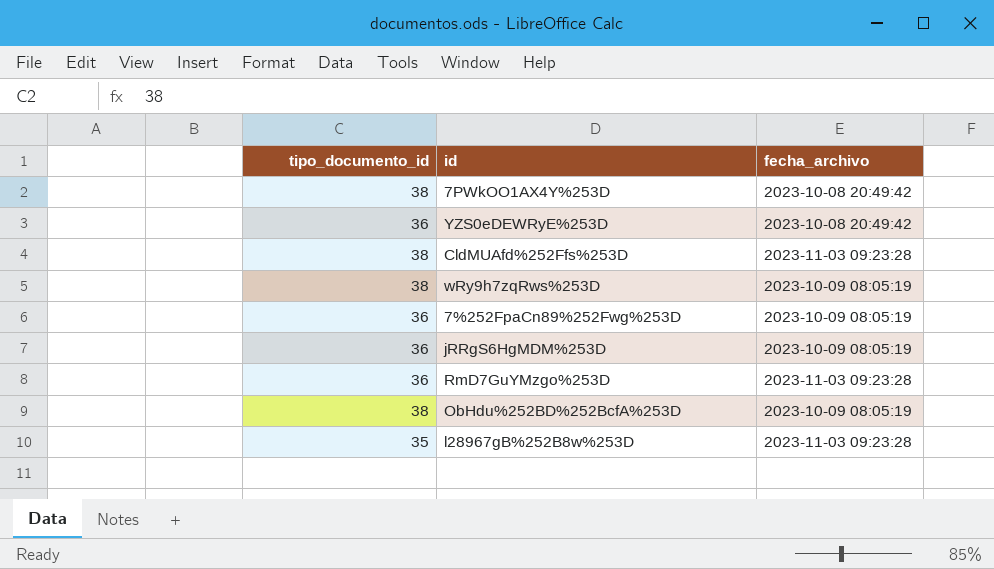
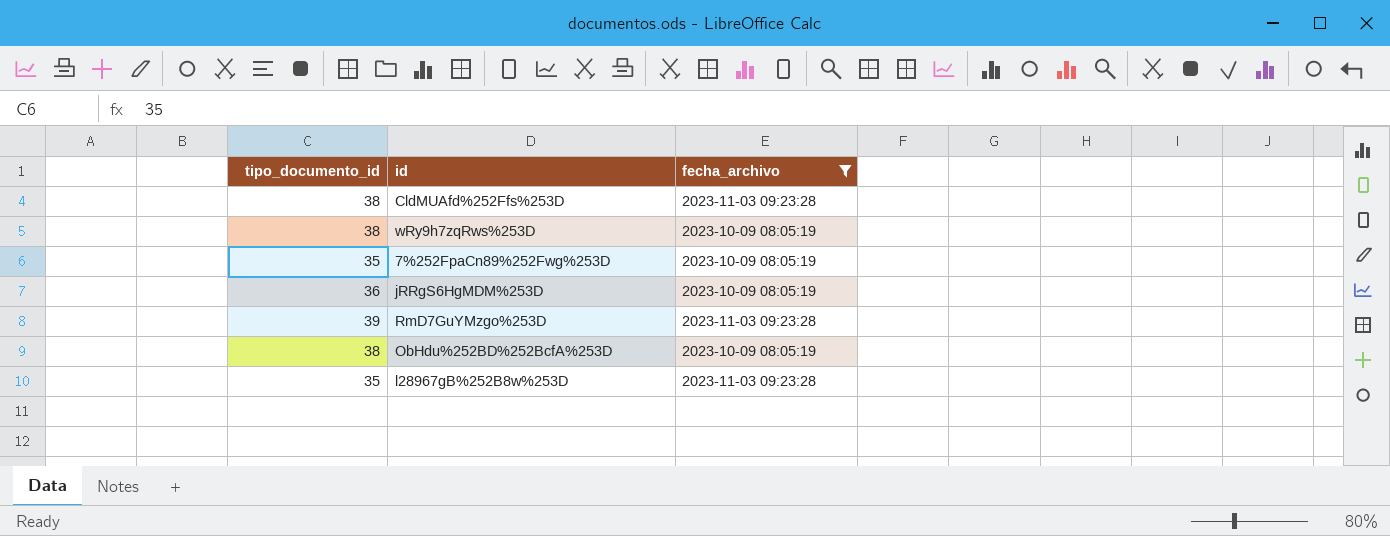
filter: none -> fecha_archivo != 2023-10-08 20:49:42
7%252FpaCn89%252Fwg%253D | tipo_documento_id: 36 -> 35
RmD7GuYMzgo%253D | tipo_documento_id: 36 -> 39

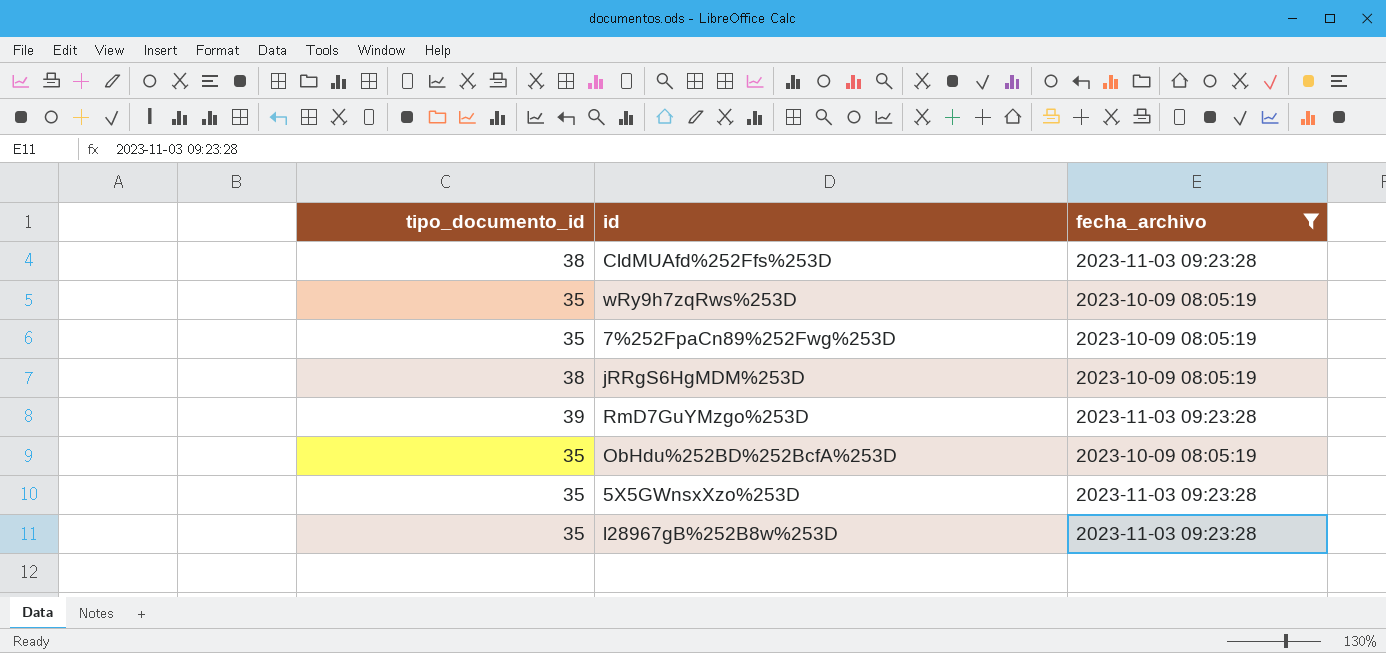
wRy9h7zqRws%253D | tipo_documento_id: 38 -> 35
jRRgS6HgMDM%253D | tipo_documento_id: 36 -> 38
ObHdu%252BD%252BcfA%253D | tipo_documento_id: 38 -> 35
row 5X5GWnsxXzo%253D: none -> 35 | 2023-11-03 09:23:28

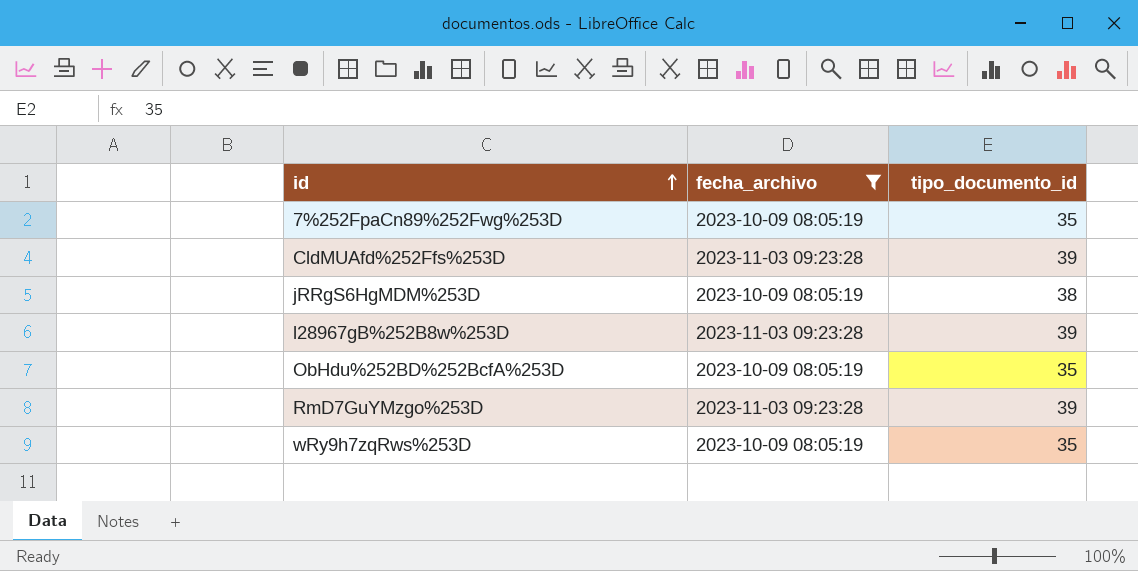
row order: none -> id ascending
column tipo_documento_id | position: 1 -> 3
row 5X5GWnsxXzo%253D: 35 | 2023-11-03 09:23:28 -> none
CldMUAfd%252Ffs%253D | tipo_documento_id: 38 -> 39
l28967gB%252B8w%253D | tipo_documento_id: 35 -> 39

